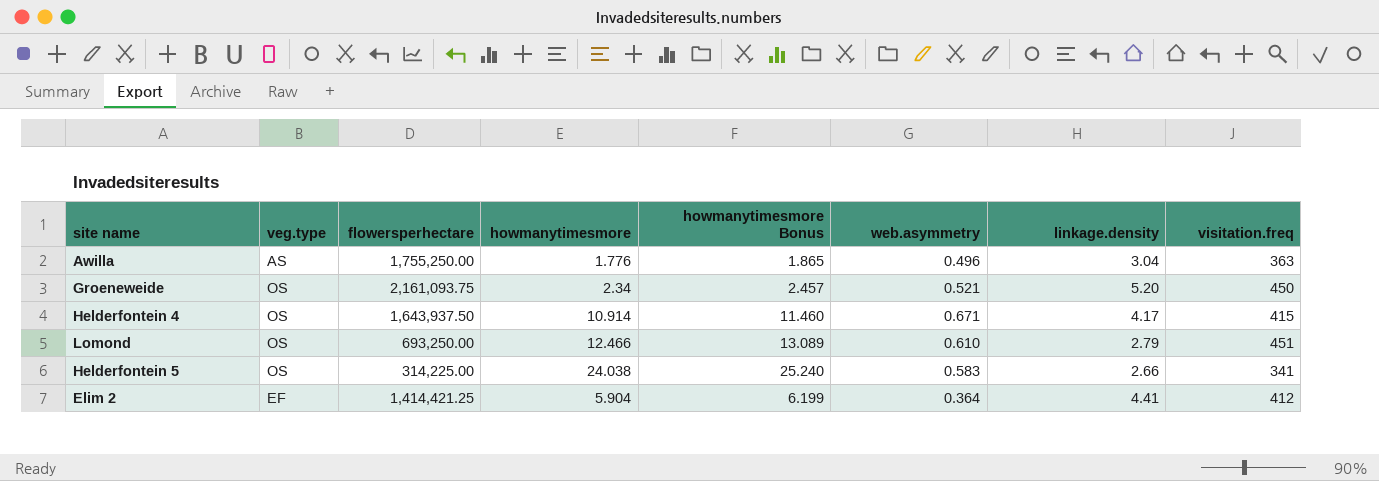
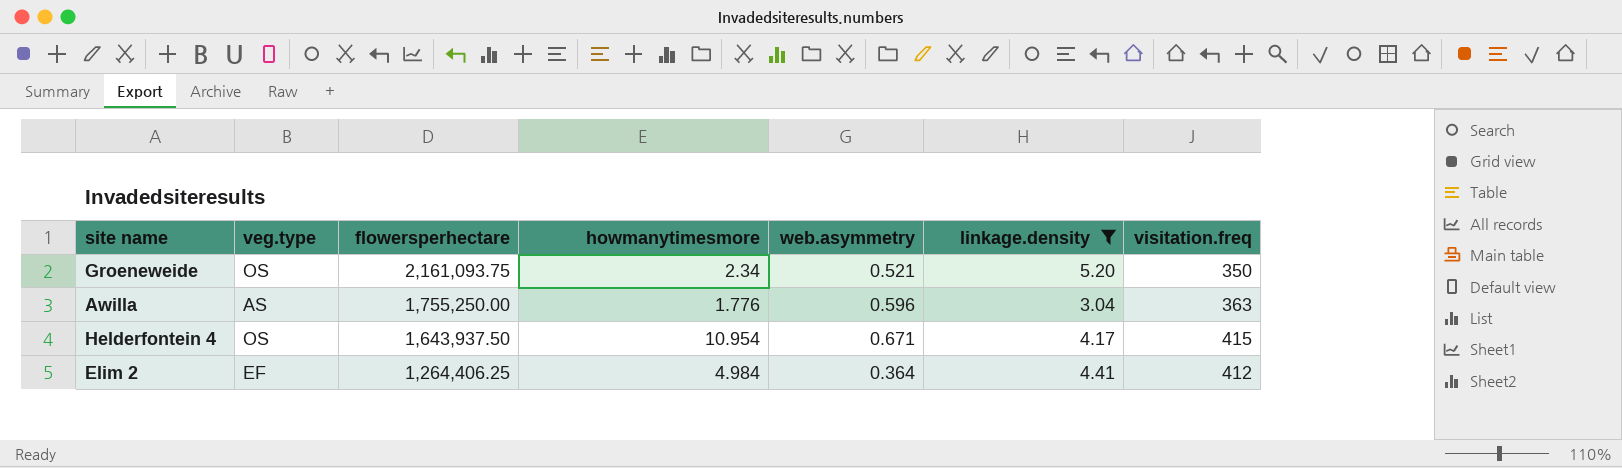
filter: none -> linkage.density >= 3.04
row order: none -> flowersperhectare descending
column howmanytimesmore Bonus | formula: [howmanytimesmore] * 1.05 -> none
Groeneweide | visitation.freq: 450 -> 350
Awilla | web.asymmetry: 0.496 -> 0.596
Helderfontein 4 | howmanytimesmore: 10.914 -> 10.954
Elim 2 | flowersperhectare: 1,414,421.25 -> 1,264,406.25
Elim 2 | howmanytimesmore: 5.904 -> 4.984

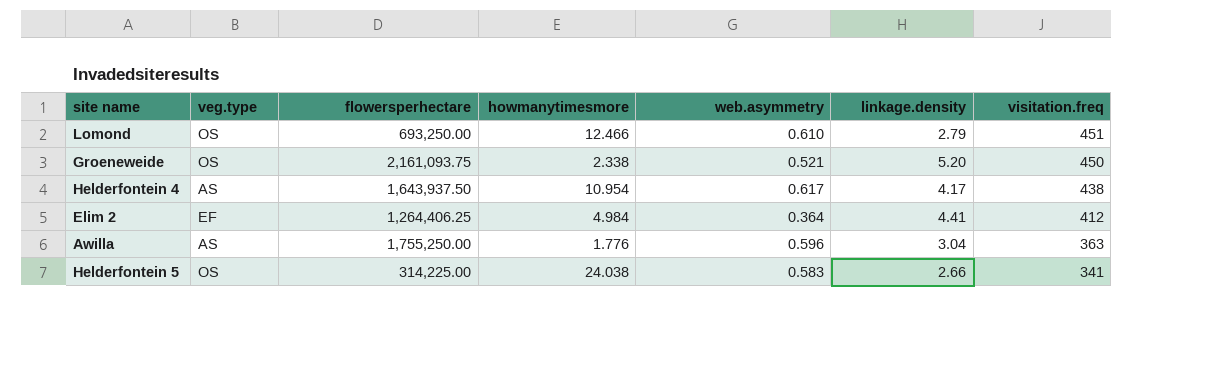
filter: linkage.density >= 3.04 -> none
row order: flowersperhectare descending -> visitation.freq descending
Groeneweide | howmanytimesmore: 2.34 -> 2.338
Groeneweide | visitation.freq: 350 -> 450
Helderfontein 4 | veg.type: OS -> AS
Helderfontein 4 | web.asymmetry: 0.671 -> 0.617
Helderfontein 4 | visitation.freq: 415 -> 438

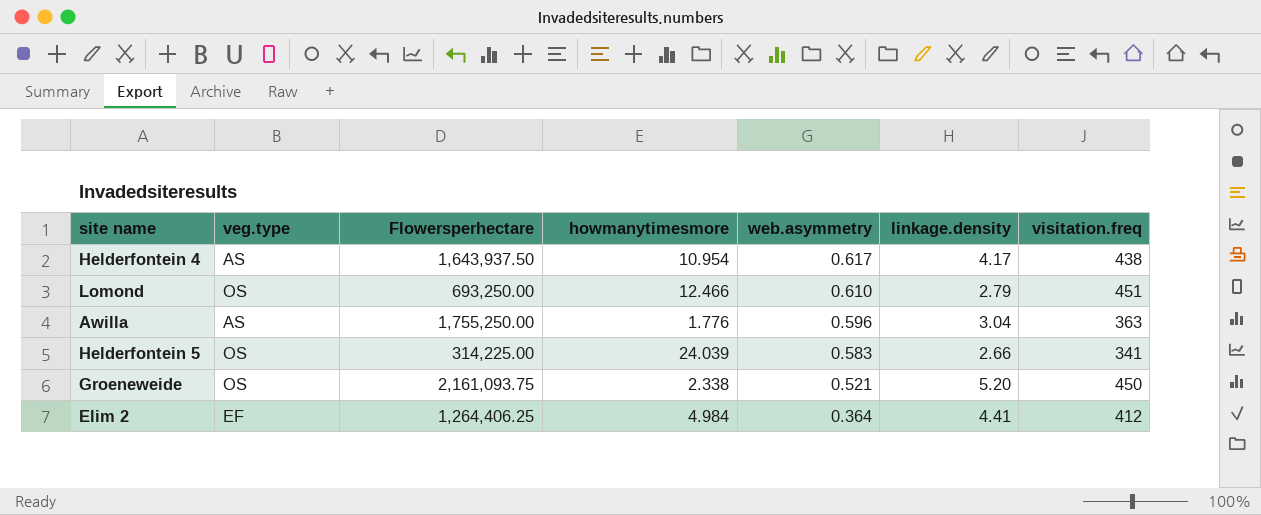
row order: visitation.freq descending -> web.asymmetry descending
column name: flowersperhectare -> Flowersperhectare
Helderfontein 5 | howmanytimesmore: 24.038 -> 24.039

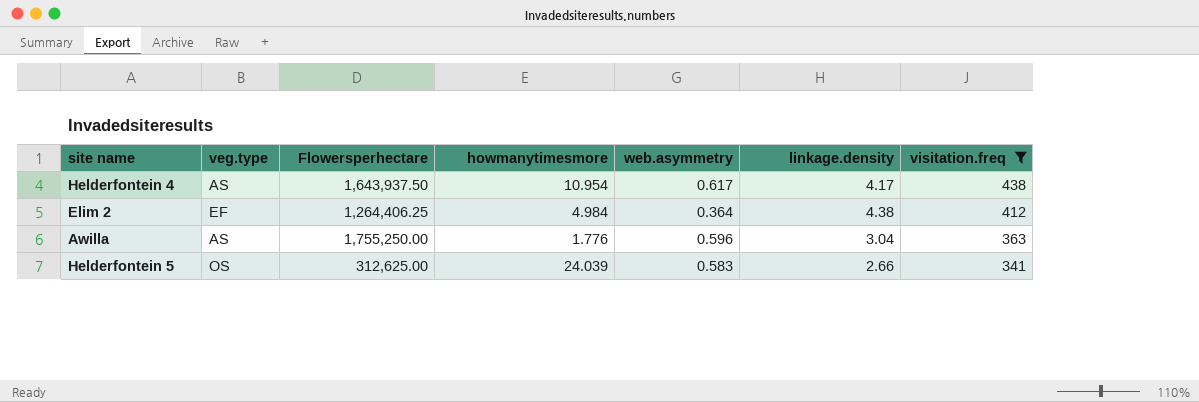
filter: none -> visitation.freq <= 438
row order: web.asymmetry descending -> visitation.freq descending
Elim 2 | linkage.density: 4.41 -> 4.38
Helderfontein 5 | Flowersperhectare: 314,225.00 -> 312,625.00

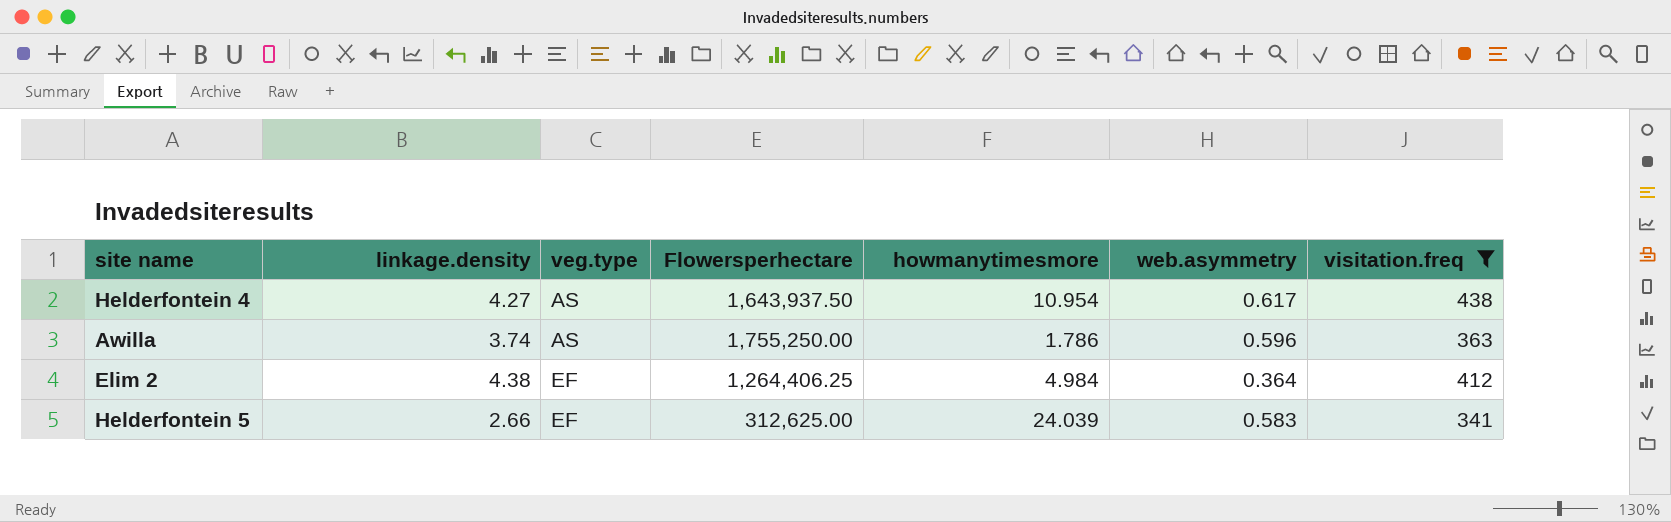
row order: visitation.freq descending -> veg.type ascending
column linkage.density | position: 6 -> 2
Helderfontein 4 | linkage.density: 4.17 -> 4.27
Awilla | linkage.density: 3.04 -> 3.74
Awilla | howmanytimesmore: 1.776 -> 1.786
Helderfontein 5 | veg.type: OS -> EF

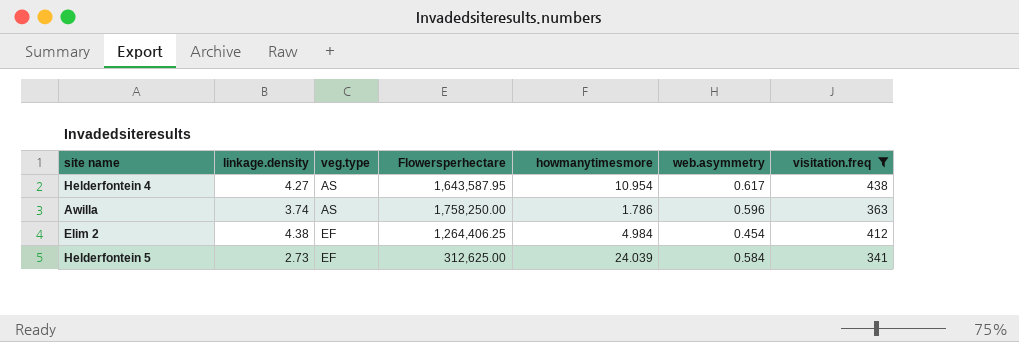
Helderfontein 4 | Flowersperhectare: 1,643,937.50 -> 1,643,587.95
Awilla | Flowersperhectare: 1,755,250.00 -> 1,758,250.00
Elim 2 | web.asymmetry: 0.364 -> 0.454
Helderfontein 5 | linkage.density: 2.66 -> 2.73
Helderfontein 5 | web.asymmetry: 0.583 -> 0.584

